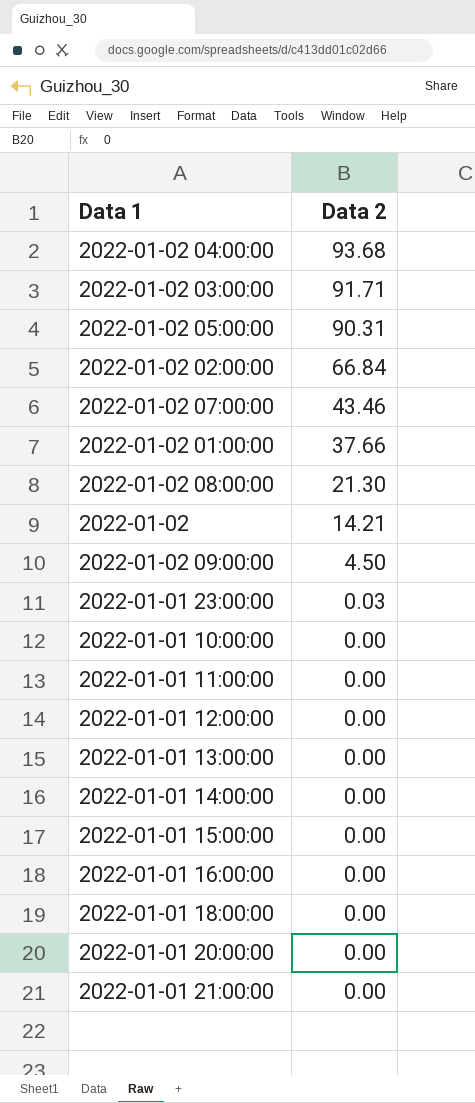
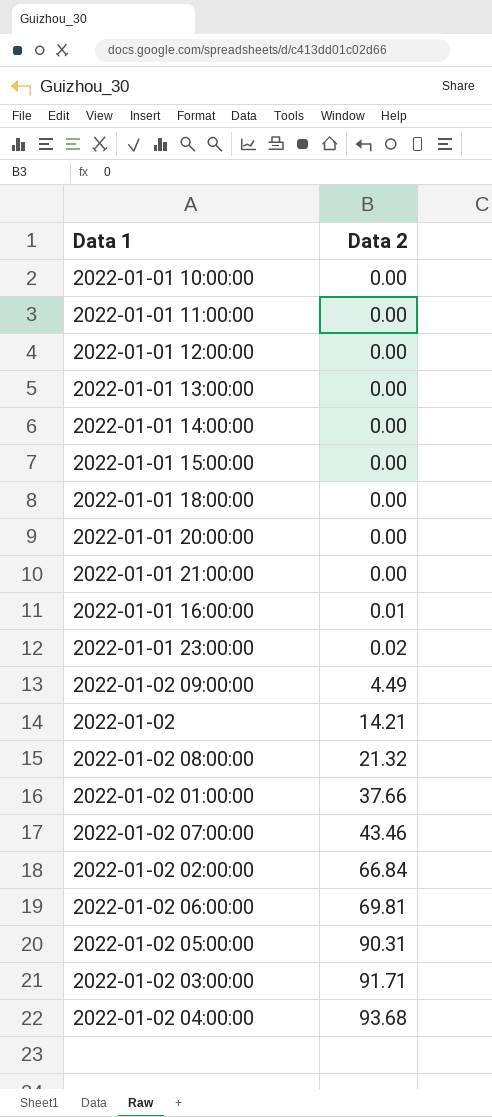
row order: Data 2 descending -> Data 2 ascending
2022-01-01 16:00:00 | Data 2: 0.00 -> 0.01
2022-01-01 23:00:00 | Data 2: 0.03 -> 0.02
2022-01-02 09:00:00 | Data 2: 4.50 -> 4.49
2022-01-02 08:00:00 | Data 2: 21.30 -> 21.32
row 2022-01-02 06:00:00: none -> 69.81

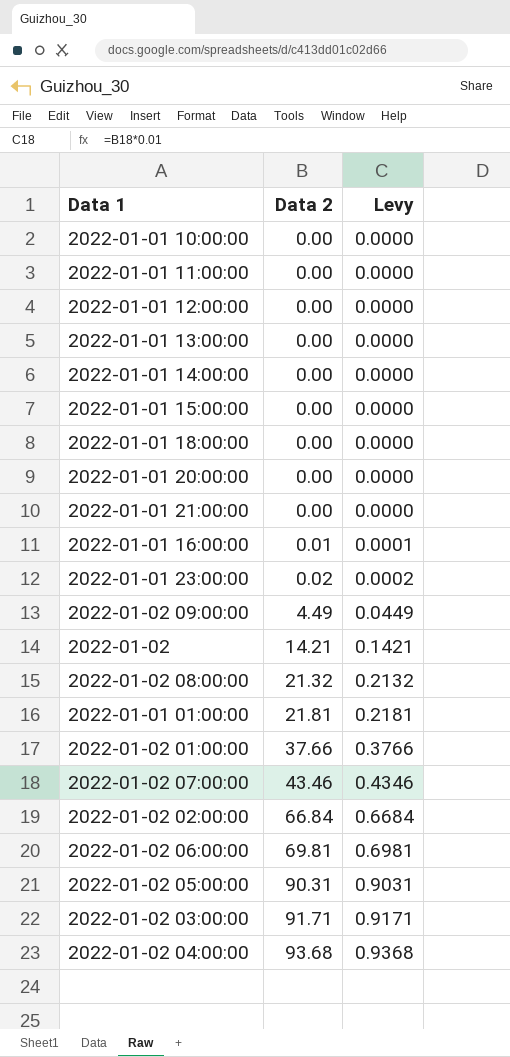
column Levy | formula: none -> [Data 2] * 0.01
row 2022-01-01 01:00:00: none -> 21.81 | 0.2181

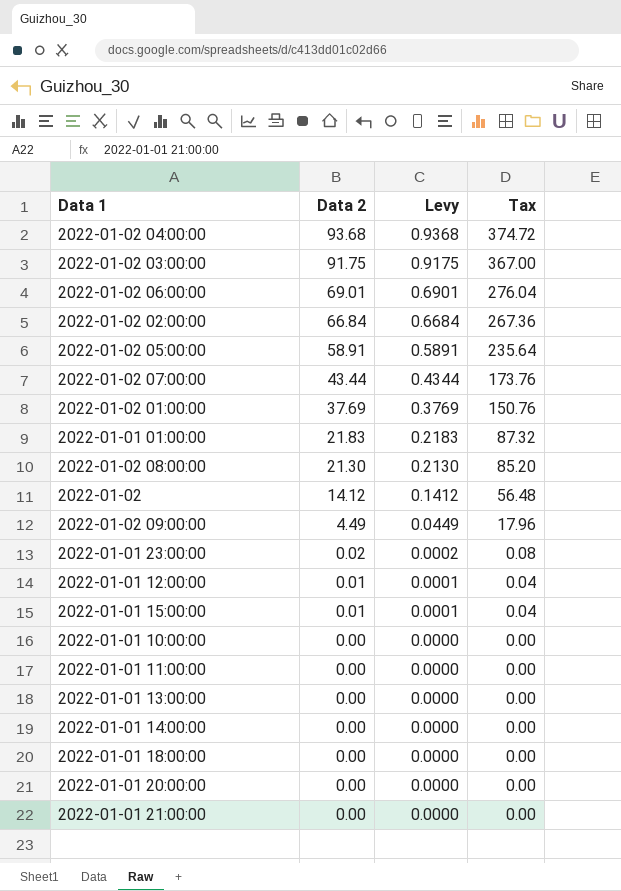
row order: Data 2 ascending -> Data 2 descending
column Tax | formula: none -> [Data 2] * 4
row 2022-01-01 16:00:00: 0.01 | 0.0001 -> none
2022-01-02 03:00:00 | Data 2: 91.71 -> 91.75
2022-01-02 03:00:00 | Levy: 0.9171 -> 0.9175
2022-01-02 06:00:00 | Data 2: 69.81 -> 69.01
2022-01-02 06:00:00 | Levy: 0.6981 -> 0.6901
2022-01-02 05:00:00 | Data 2: 90.31 -> 58.91
2022-01-02 05:00:00 | Levy: 0.9031 -> 0.5891
2022-01-02 07:00:00 | Data 2: 43.46 -> 43.44
2022-01-02 07:00:00 | Levy: 0.4346 -> 0.4344
2022-01-02 01:00:00 | Data 2: 37.66 -> 37.69
2022-01-02 01:00:00 | Levy: 0.3766 -> 0.3769
2022-01-01 01:00:00 | Data 2: 21.81 -> 21.83
2022-01-01 01:00:00 | Levy: 0.2181 -> 0.2183
2022-01-02 08:00:00 | Data 2: 21.32 -> 21.30
2022-01-02 08:00:00 | Levy: 0.2132 -> 0.2130
2022-01-02 | Data 2: 14.21 -> 14.12
2022-01-02 | Levy: 0.1421 -> 0.1412
2022-01-01 12:00:00 | Data 2: 0.00 -> 0.01
2022-01-01 12:00:00 | Levy: 0.0000 -> 0.0001
2022-01-01 15:00:00 | Data 2: 0.00 -> 0.01
2022-01-01 15:00:00 | Levy: 0.0000 -> 0.0001

